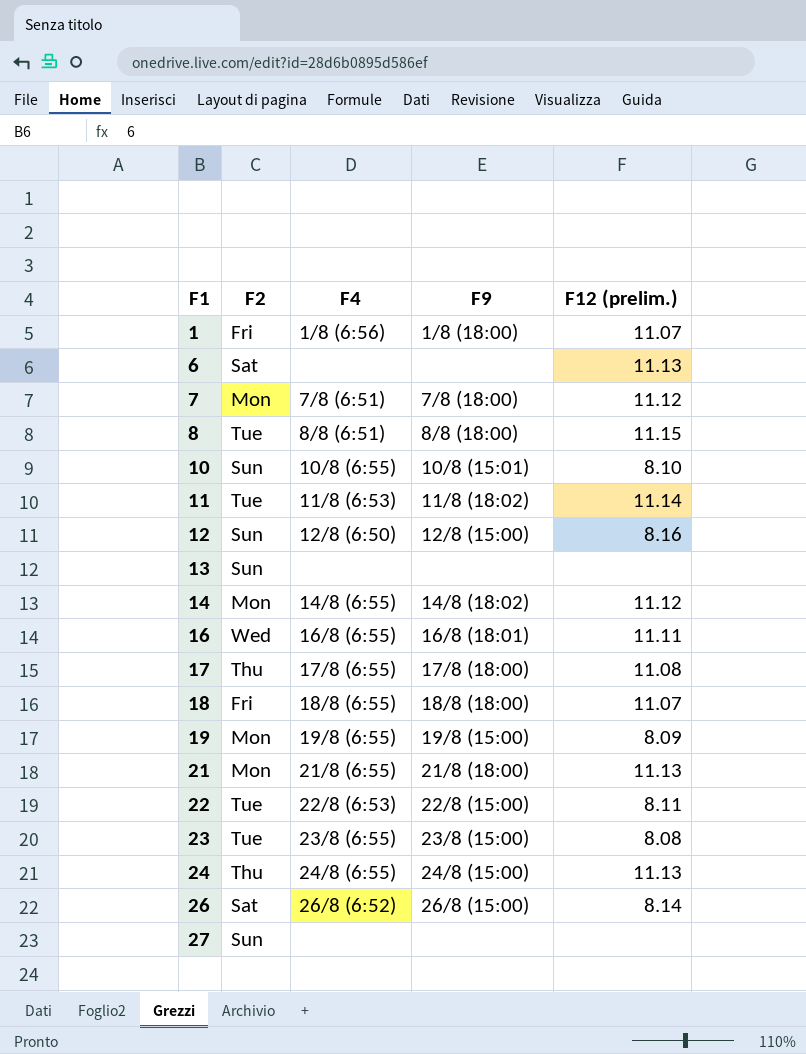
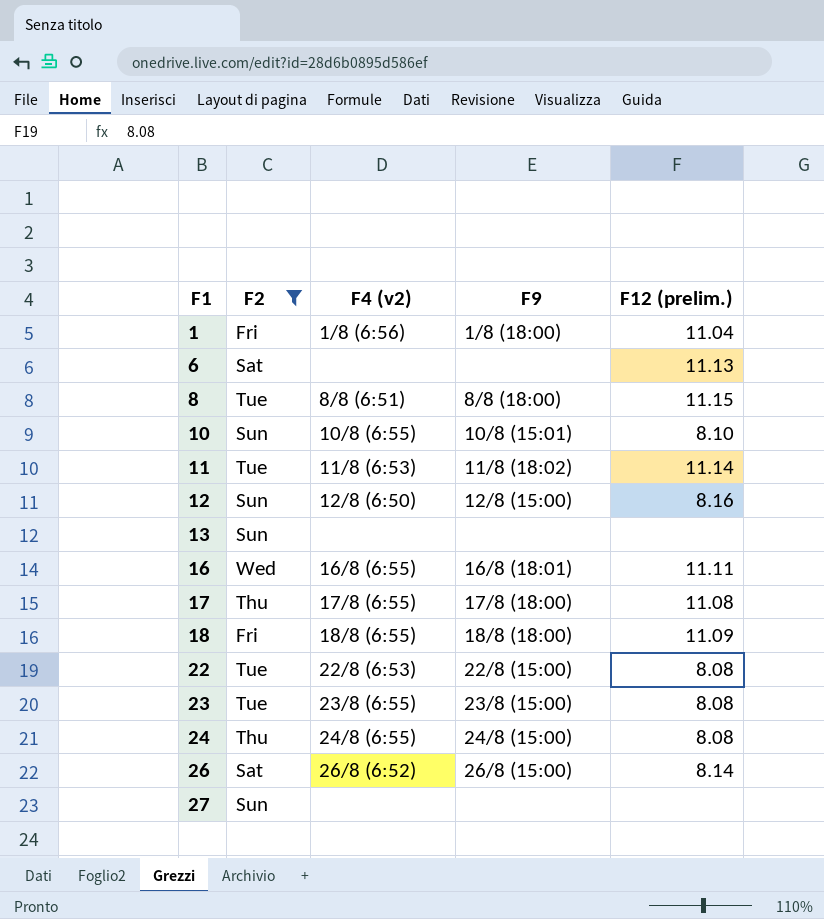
filter: none -> F2 != Mon
column name: F4 -> F4 (v2)
1 | F12 (prelim.): 11.07 -> 11.04
18 | F12 (prelim.): 11.07 -> 11.09
22 | F12 (prelim.): 8.11 -> 8.08
24 | F12 (prelim.): 11.13 -> 8.08

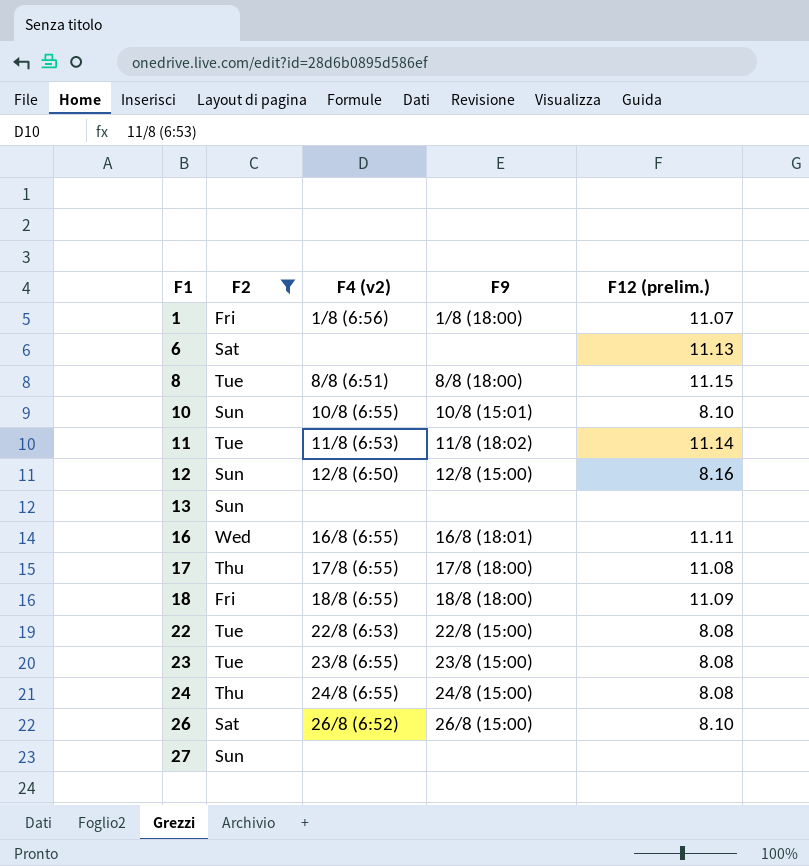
1 | F12 (prelim.): 11.04 -> 11.07
26 | F12 (prelim.): 8.14 -> 8.10

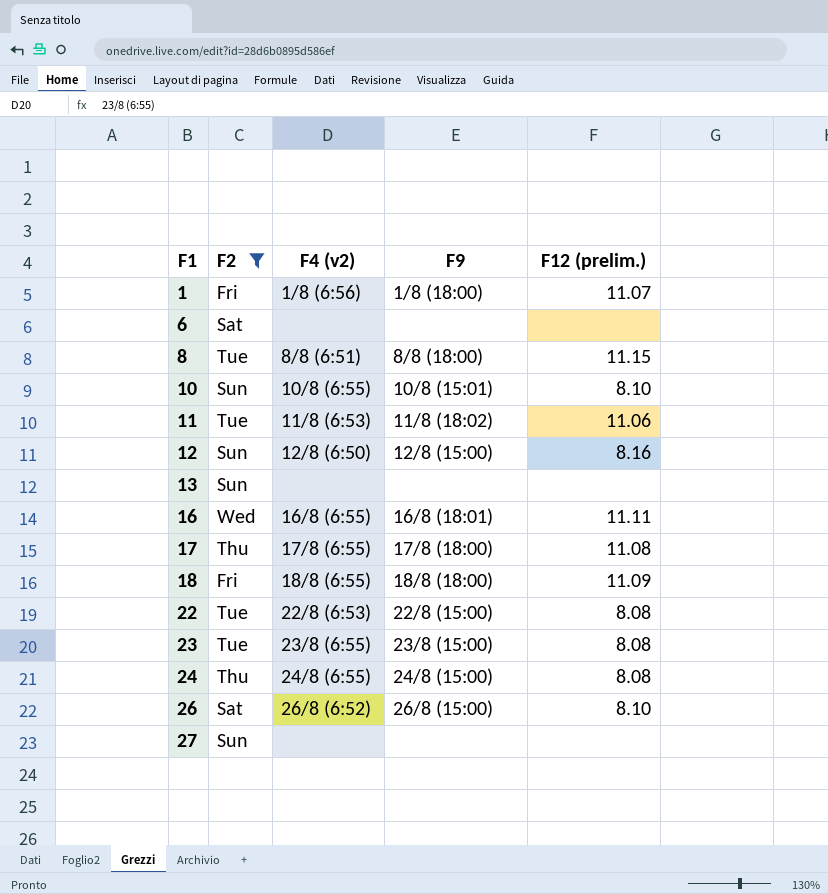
6 | F12 (prelim.): 11.13 -> none
11 | F12 (prelim.): 11.14 -> 11.06

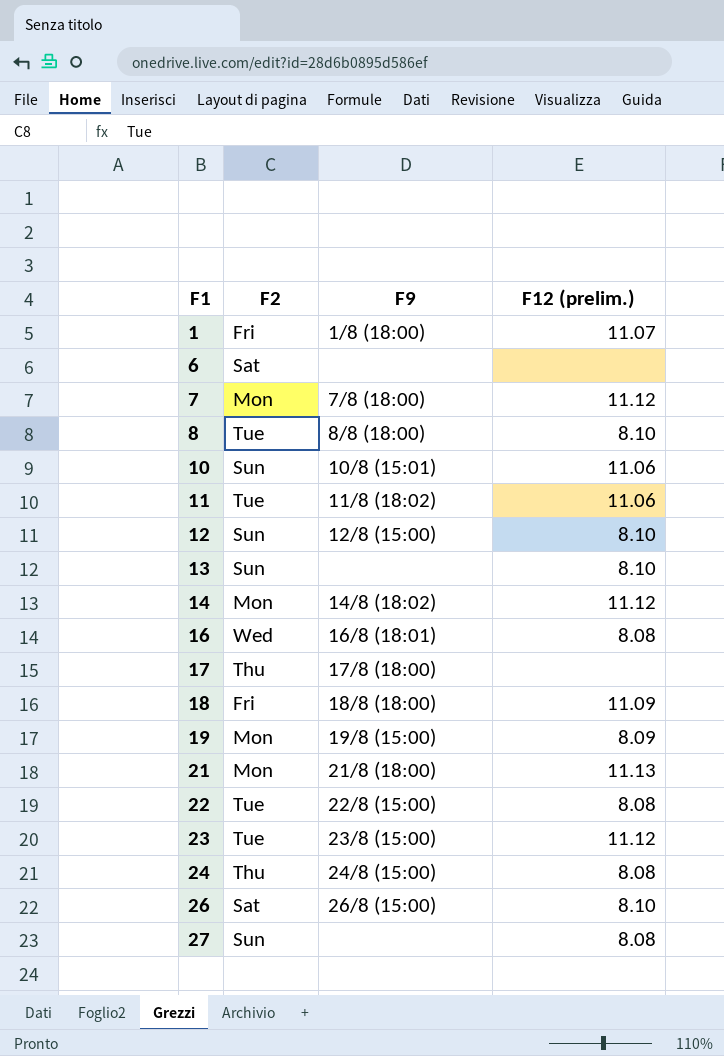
filter: F2 != Mon -> none
column F4 (v2) | position: 3 -> none
8 | F12 (prelim.): 11.15 -> 8.10
10 | F12 (prelim.): 8.10 -> 11.06
12 | F12 (prelim.): 8.16 -> 8.10
13 | F12 (prelim.): none -> 8.10
16 | F12 (prelim.): 11.11 -> 8.08
17 | F12 (prelim.): 11.08 -> none
23 | F12 (prelim.): 8.08 -> 11.12
27 | F12 (prelim.): none -> 8.08

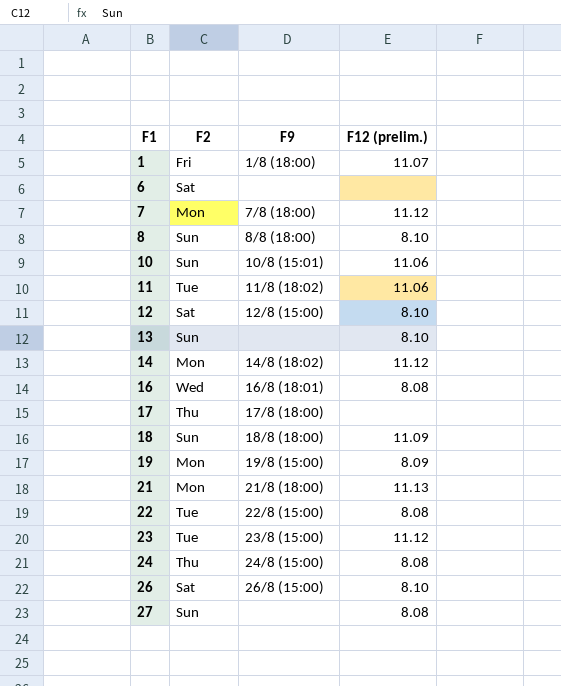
8 | F2: Tue -> Sun
12 | F2: Sun -> Sat
18 | F2: Fri -> Sun

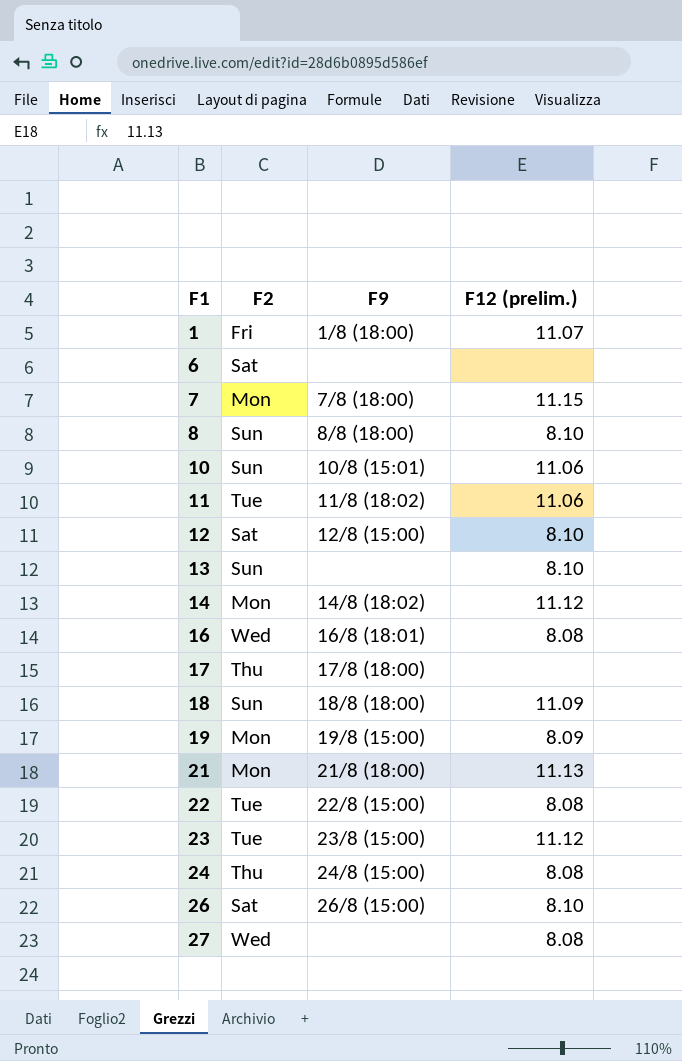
7 | F12 (prelim.): 11.12 -> 11.15
27 | F2: Sun -> Wed

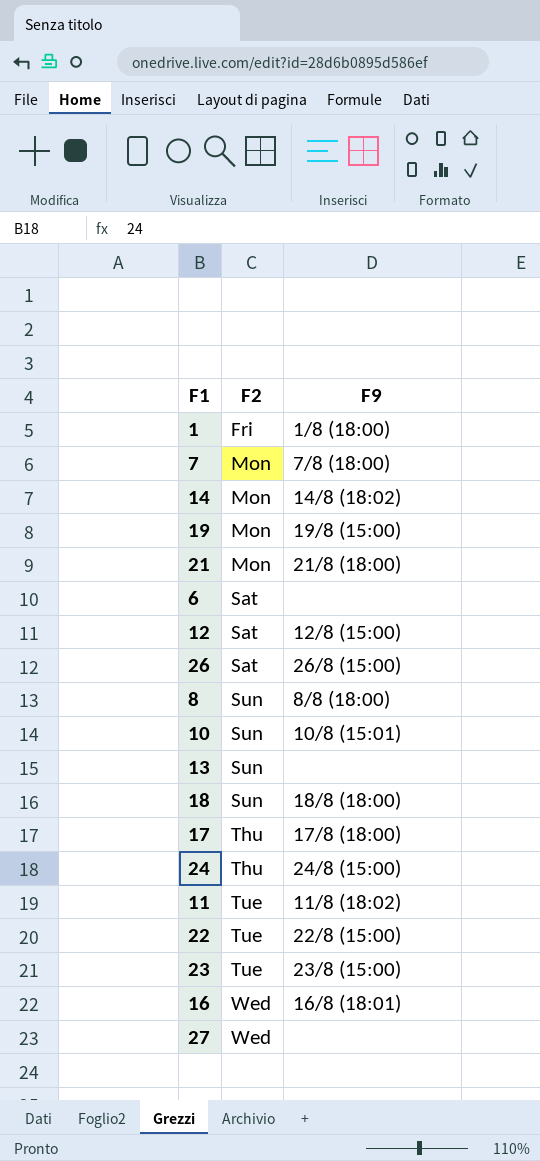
row order: F1 ascending -> F2 ascending
column F12 (prelim.) | position: 4 -> none

